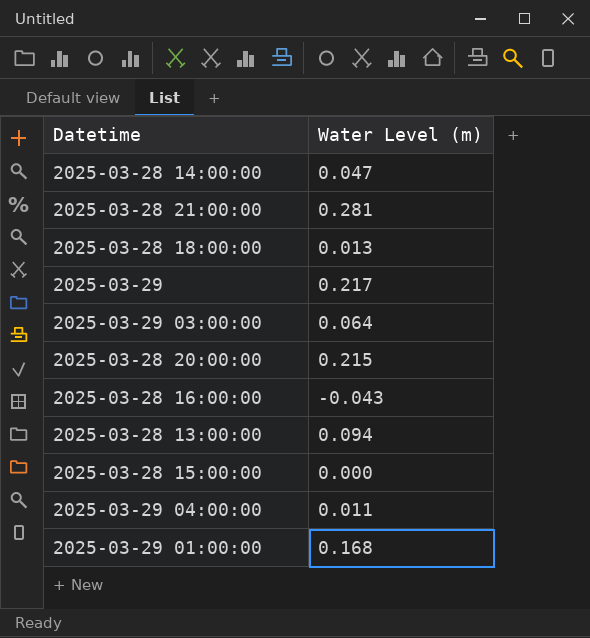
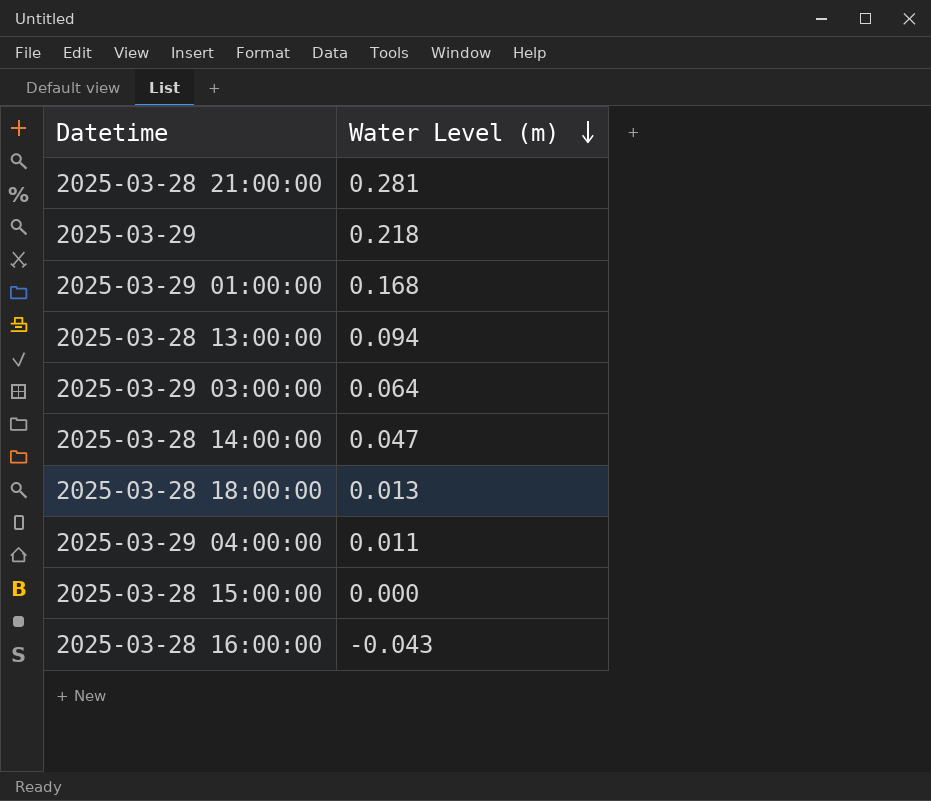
row order: none -> Water Level (m) descending
row 2025-03-28 20:00:00: 0.215 -> none
2025-03-29 | Water Level (m): 0.217 -> 0.218

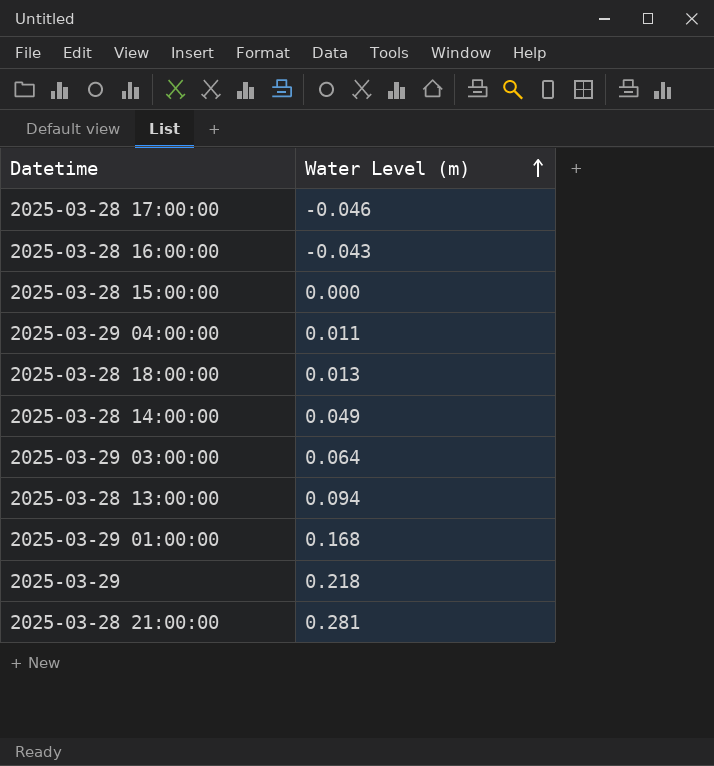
row order: Water Level (m) descending -> Water Level (m) ascending
row 2025-03-28 17:00:00: none -> -0.046
2025-03-28 14:00:00 | Water Level (m): 0.047 -> 0.049

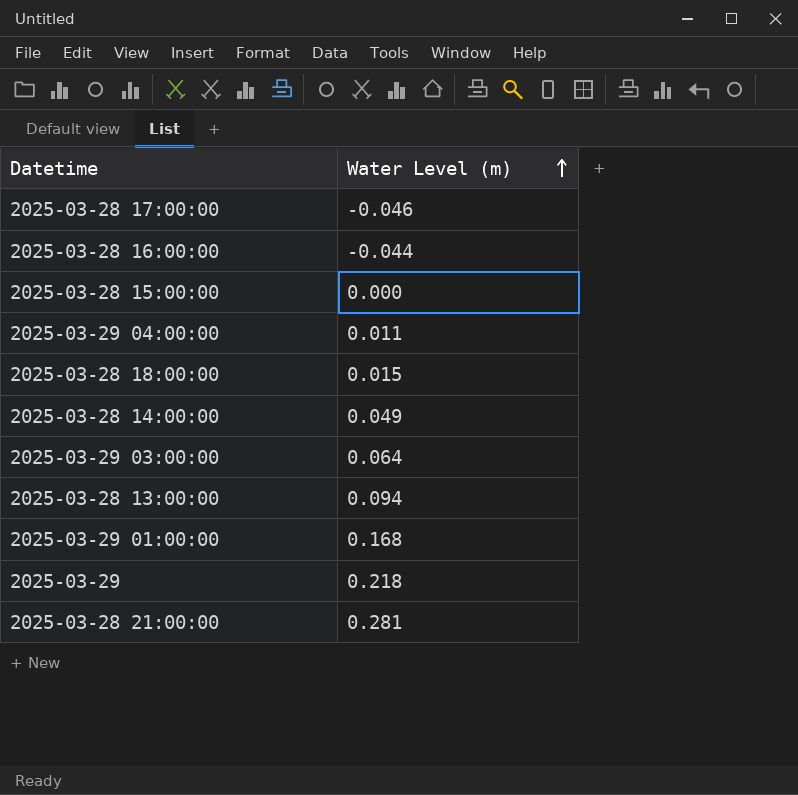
2025-03-28 16:00:00 | Water Level (m): -0.043 -> -0.044
2025-03-28 18:00:00 | Water Level (m): 0.013 -> 0.015

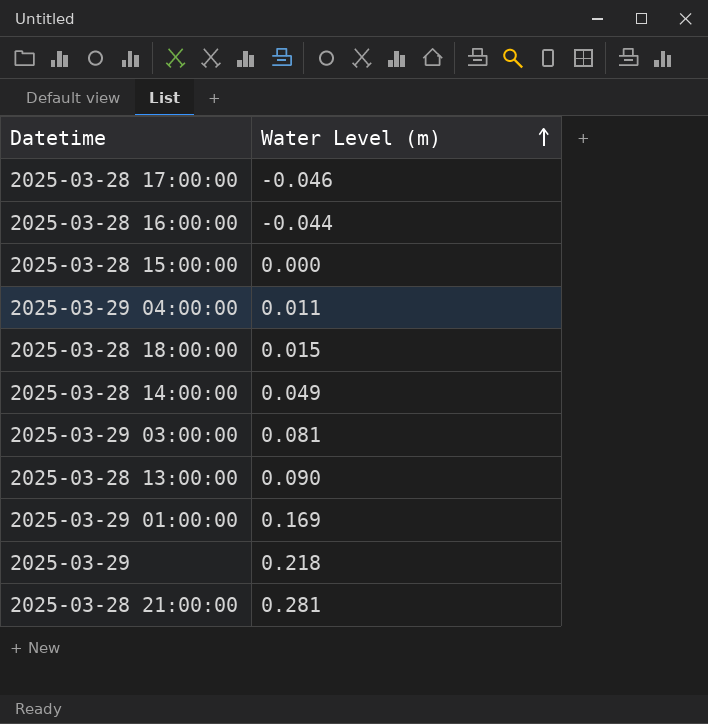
2025-03-29 03:00:00 | Water Level (m): 0.064 -> 0.081
2025-03-28 13:00:00 | Water Level (m): 0.094 -> 0.090
2025-03-29 01:00:00 | Water Level (m): 0.168 -> 0.169

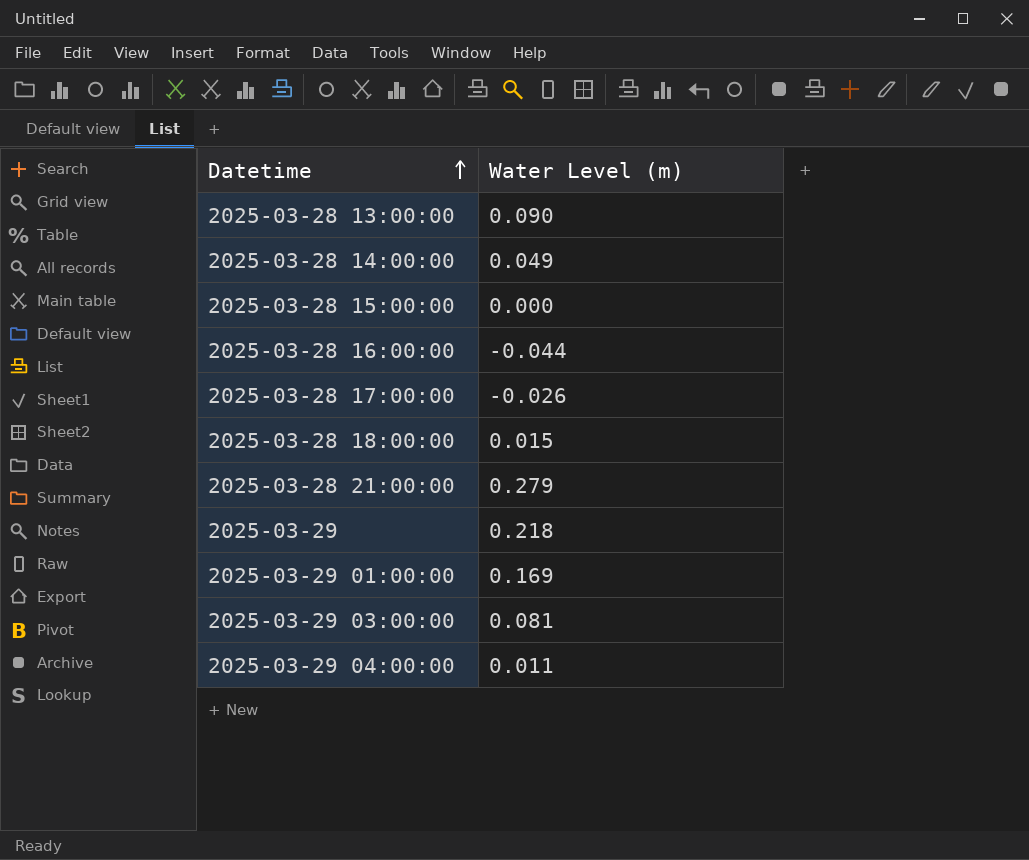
row order: Water Level (m) ascending -> Datetime ascending
2025-03-28 17:00:00 | Water Level (m): -0.046 -> -0.026
2025-03-28 21:00:00 | Water Level (m): 0.281 -> 0.279

